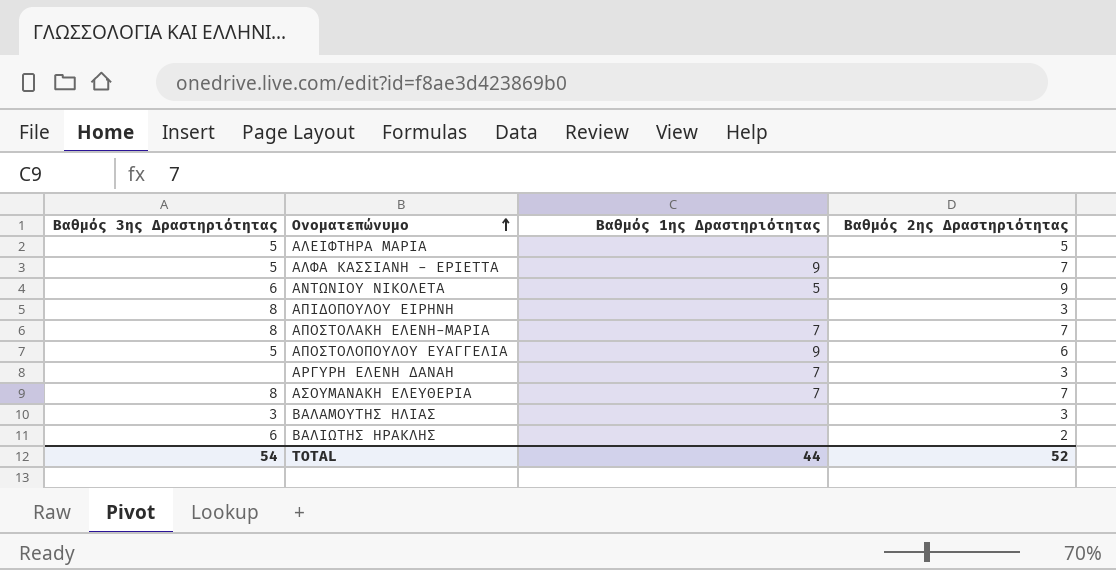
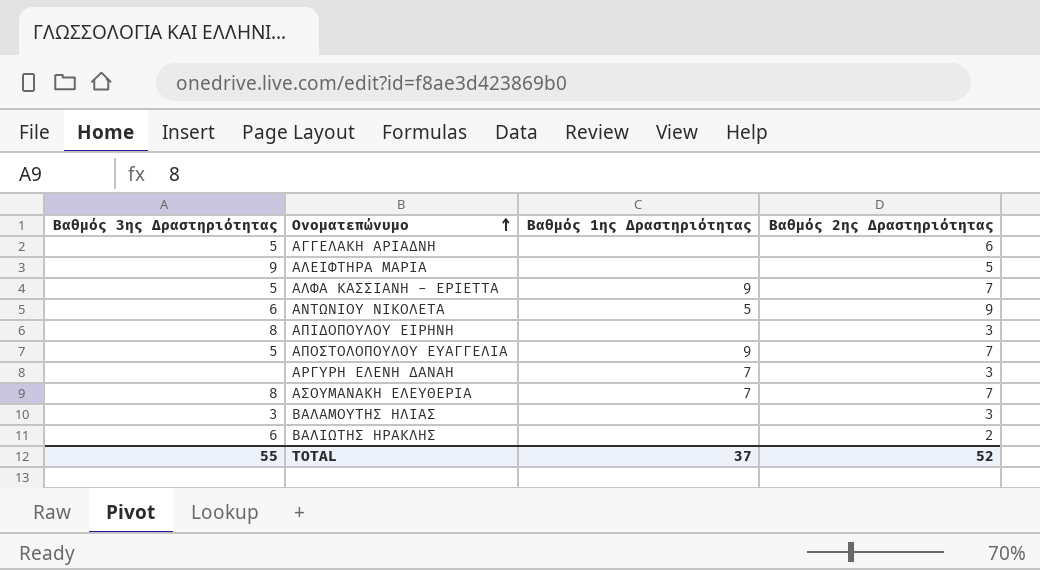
row ΑΠΟΣΤΟΛΑΚΗ ΕΛΕΝΗ-ΜΑΡΙΑ: 8 | 7 | 7 -> none
row ΑΓΓΕΛΑΚΗ ΑΡΙΑΔΝΗ: none -> 5 | none | 6
ΑΛΕΙΦΤΗΡΑ ΜΑΡΙΑ | Βαθμός 3ης Δραστηριότητας: 5 -> 9
ΑΠΟΣΤΟΛΟΠΟΥΛΟΥ ΕΥΑΓΓΕΛΙΑ | Βαθμός 2ης Δραστηριότητας: 6 -> 7
TOTAL | Βαθμός 3ης Δραστηριότητας: 54 -> 55
TOTAL | Βαθμός 1ης Δραστηριότητας: 44 -> 37

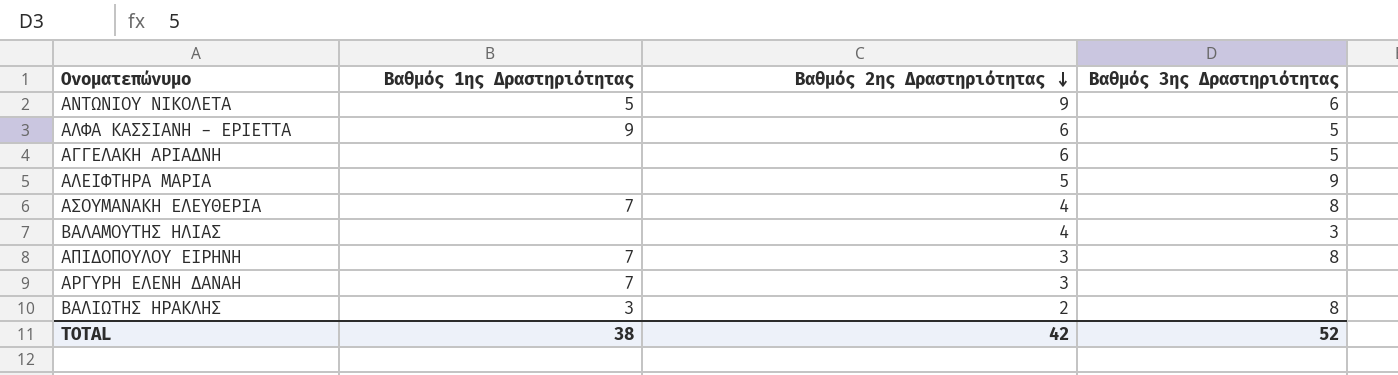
row order: Ονοματεπώνυμο ascending -> Βαθμός 2ης Δραστηριότητας descending
column Βαθμός 3ης Δραστηριότητας | position: 1 -> 4
row ΑΠΟΣΤΟΛΟΠΟΥΛΟΥ ΕΥΑΓΓΕΛΙΑ: 5 | 9 | 7 -> none
ΑΛΦΑ ΚΑΣΣΙΑΝΗ - ΕΡΙΕΤΤΑ | Βαθμός 2ης Δραστηριότητας: 7 -> 6
ΑΣΟΥΜΑΝΑΚΗ ΕΛΕΥΘΕΡΙΑ | Βαθμός 2ης Δραστηριότητας: 7 -> 4
ΒΑΛΑΜΟΥΤΗΣ ΗΛΙΑΣ | Βαθμός 2ης Δραστηριότητας: 3 -> 4
ΑΠΙΔΟΠΟΥΛΟΥ ΕΙΡΗΝΗ | Βαθμός 1ης Δραστηριότητας: none -> 7
ΒΑΛΙΩΤΗΣ ΗΡΑΚΛΗΣ | Βαθμός 1ης Δραστηριότητας: none -> 3
ΒΑΛΙΩΤΗΣ ΗΡΑΚΛΗΣ | Βαθμός 3ης Δραστηριότητας: 6 -> 8
TOTAL | Βαθμός 1ης Δραστηριότητας: 37 -> 38
TOTAL | Βαθμός 2ης Δραστηριότητας: 52 -> 42
TOTAL | Βαθμός 3ης Δραστηριότητας: 55 -> 52

